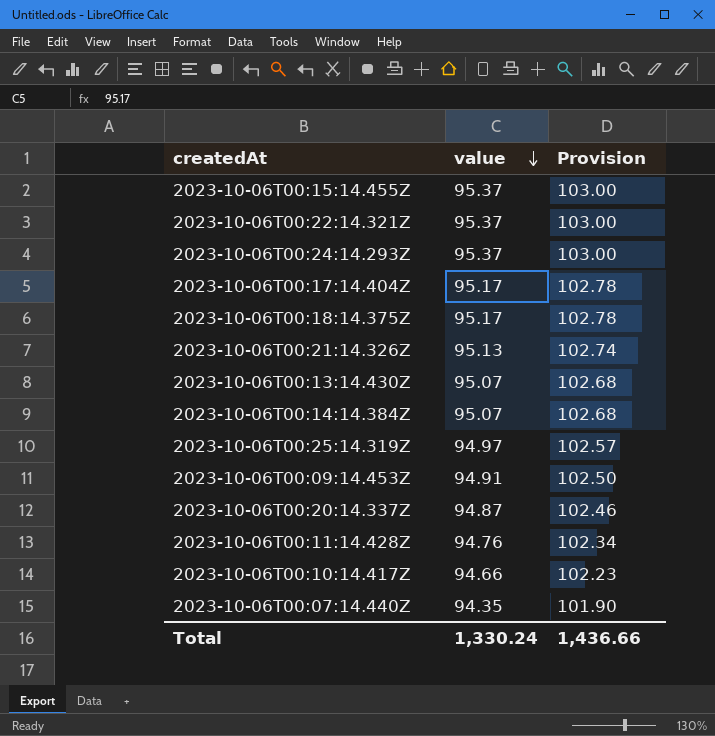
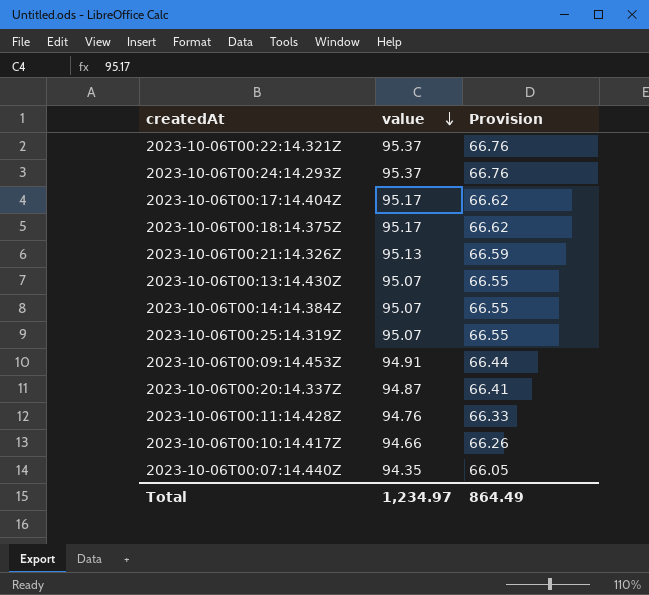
column Provision | formula: [value] * 1.08 -> [value] * 0.7
row 2023-10-06T00:15:14.455Z: 95.37 | 103.00 -> none
2023-10-06T00:25:14.319Z | value: 94.97 -> 95.07
Total | value: 1,330.24 -> 1,234.97
Total | Provision: 1,436.66 -> 864.49

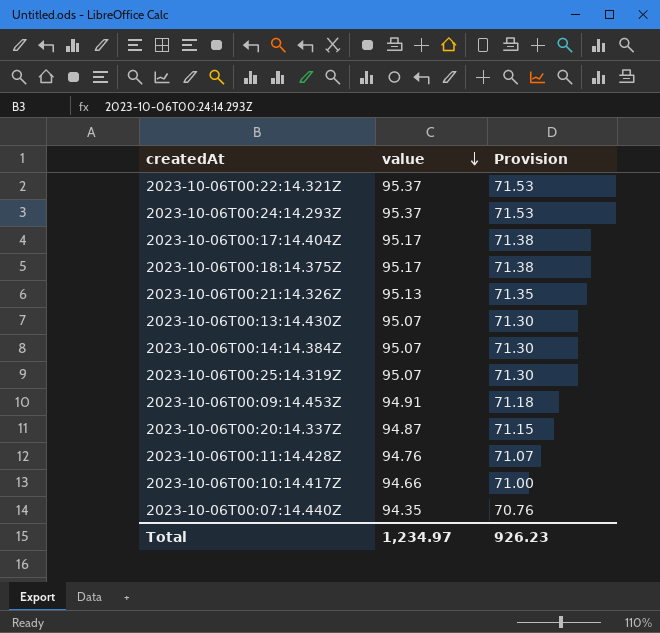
column Provision | formula: [value] * 0.7 -> [value] * 0.75
Total | Provision: 864.49 -> 926.23

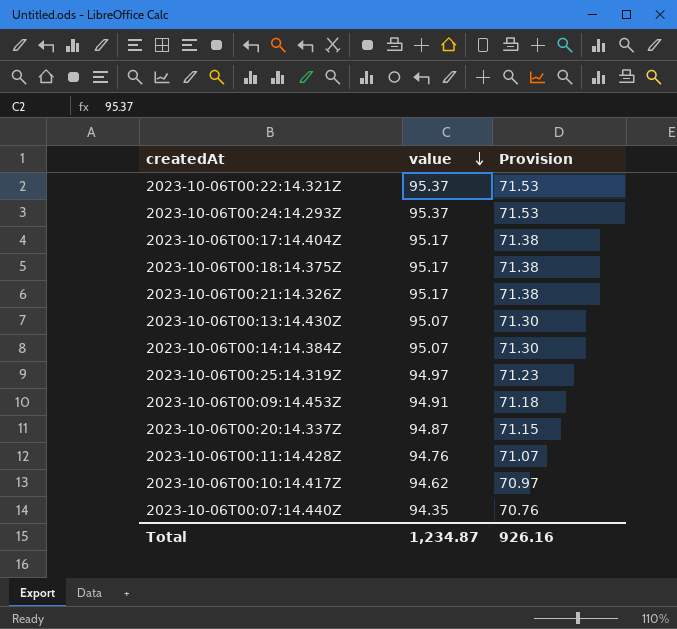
2023-10-06T00:21:14.326Z | value: 95.13 -> 95.17
2023-10-06T00:21:14.326Z | Provision: 71.35 -> 71.38
2023-10-06T00:25:14.319Z | value: 95.07 -> 94.97
2023-10-06T00:25:14.319Z | Provision: 71.30 -> 71.23
2023-10-06T00:10:14.417Z | value: 94.66 -> 94.62
2023-10-06T00:10:14.417Z | Provision: 71.00 -> 70.97
Total | value: 1,234.97 -> 1,234.87
Total | Provision: 926.23 -> 926.16

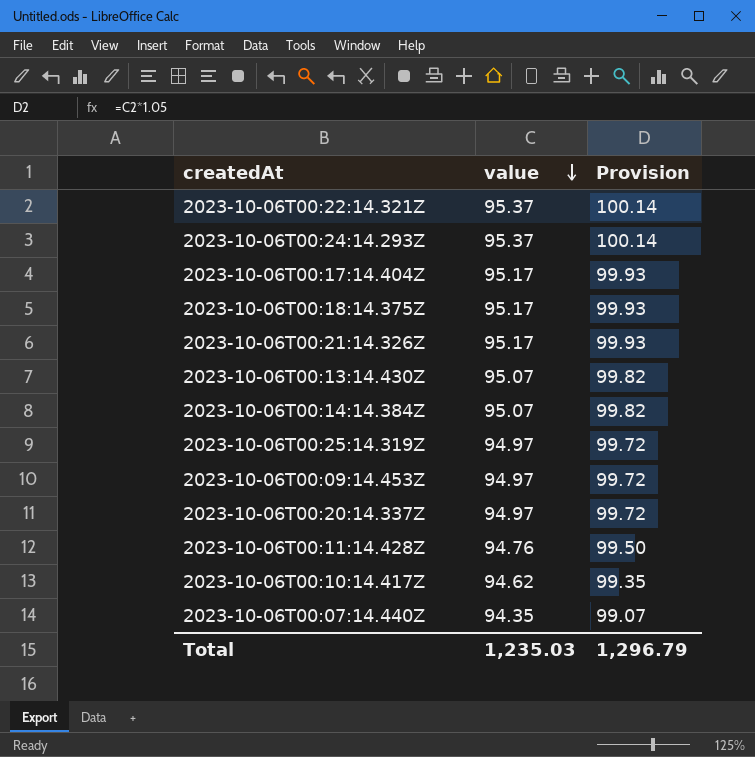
column Provision | formula: [value] * 0.75 -> [value] * 1.05
2023-10-06T00:09:14.453Z | value: 94.91 -> 94.97
2023-10-06T00:20:14.337Z | value: 94.87 -> 94.97
Total | value: 1,234.87 -> 1,235.03
Total | Provision: 926.16 -> 1,296.79

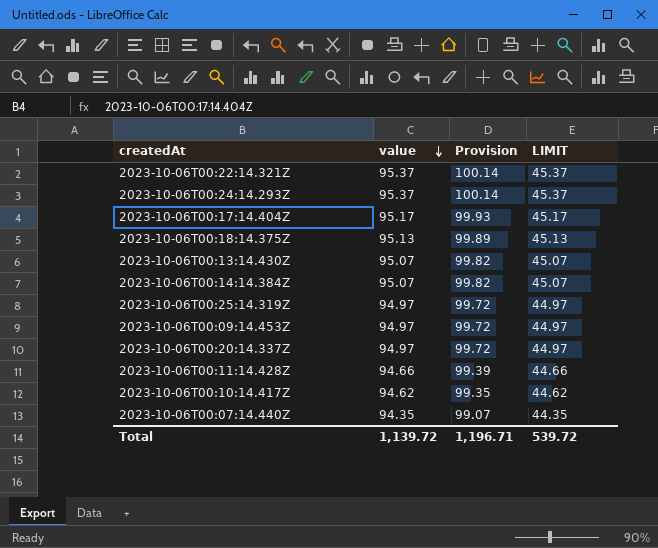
column LIMIT | formula: none -> [value] - 50
row 2023-10-06T00:21:14.326Z: 95.17 | 99.93 -> none
2023-10-06T00:18:14.375Z | value: 95.17 -> 95.13
2023-10-06T00:18:14.375Z | Provision: 99.93 -> 99.89
2023-10-06T00:11:14.428Z | value: 94.76 -> 94.66
2023-10-06T00:11:14.428Z | Provision: 99.50 -> 99.39
Total | value: 1,235.03 -> 1,139.72
Total | Provision: 1,296.79 -> 1,196.71

